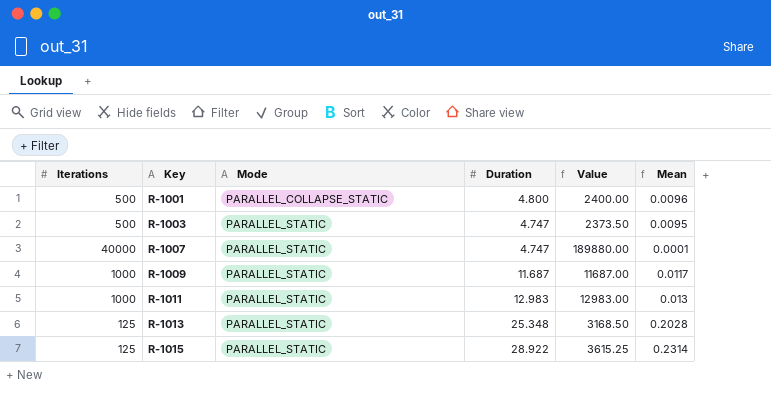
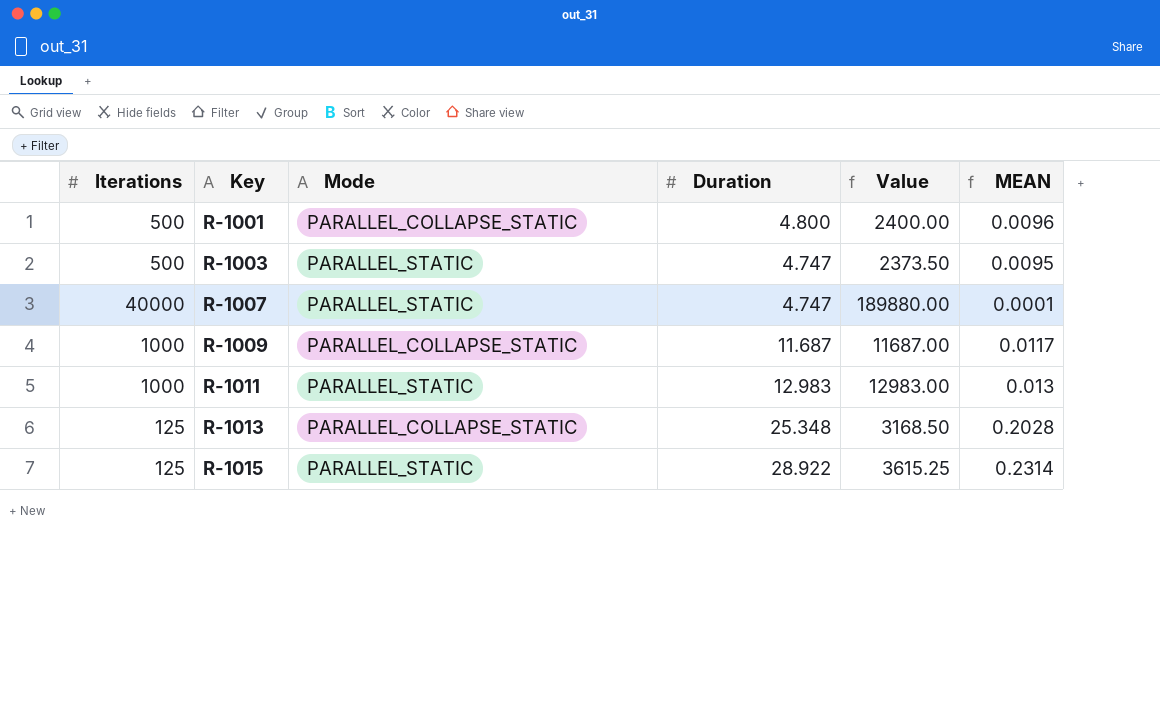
column name: Mean -> MEAN
R-1009 | Mode: PARALLEL_STATIC -> PARALLEL_COLLAPSE_STATIC
R-1013 | Mode: PARALLEL_STATIC -> PARALLEL_COLLAPSE_STATIC

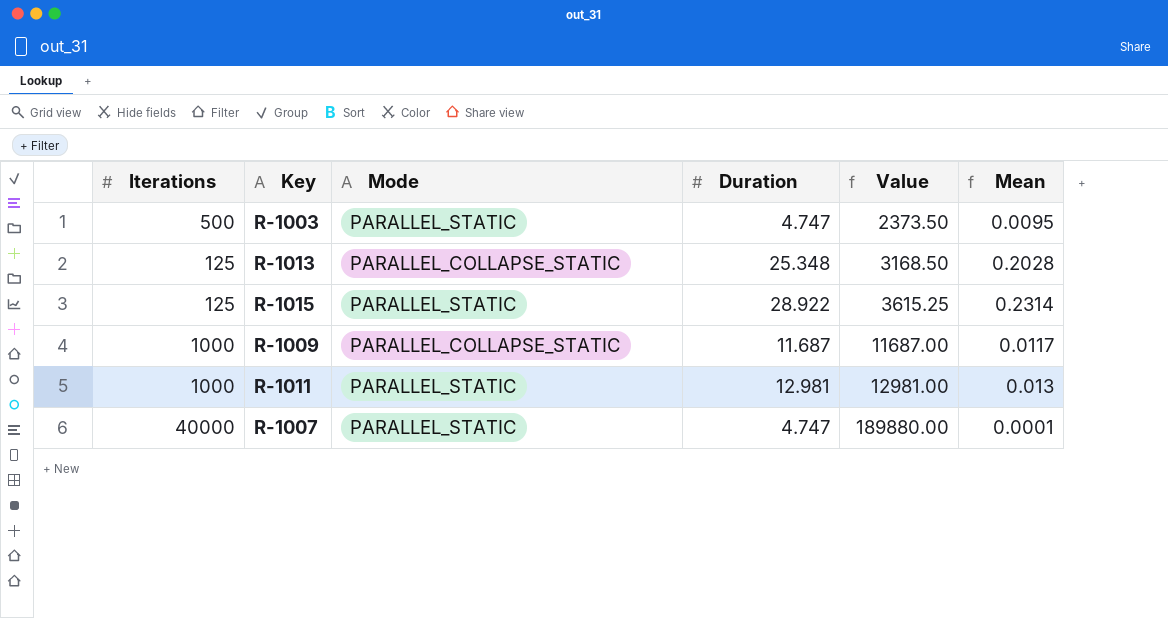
row order: Key ascending -> Value ascending
column name: MEAN -> Mean
row R-1001: 500 | PARALLEL_COLLAPSE_STATIC | 4.800 | 2400.00 | 0.0096 -> none
R-1011 | Duration: 12.983 -> 12.981
R-1011 | Value: 12983.00 -> 12981.00

